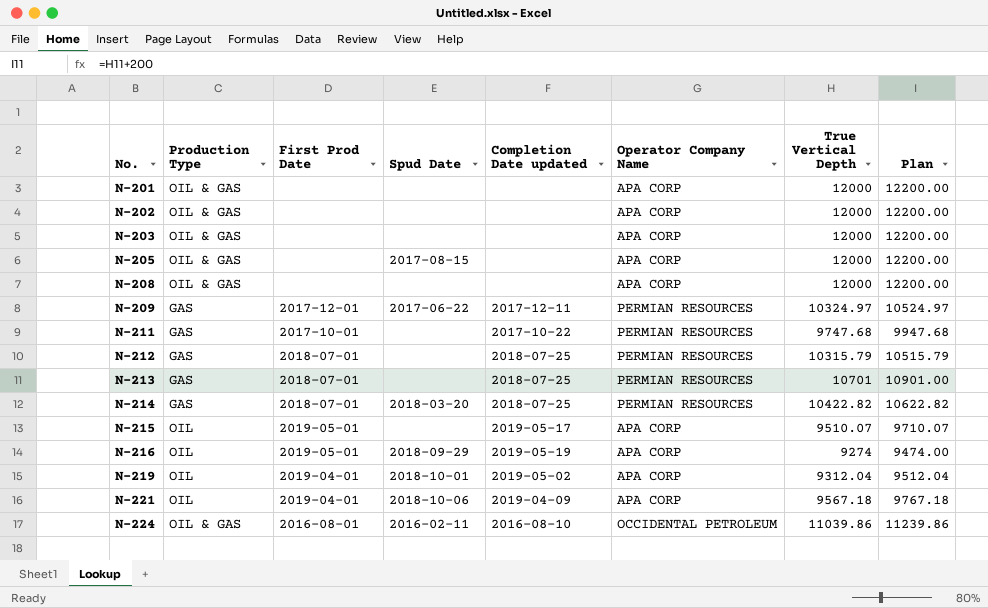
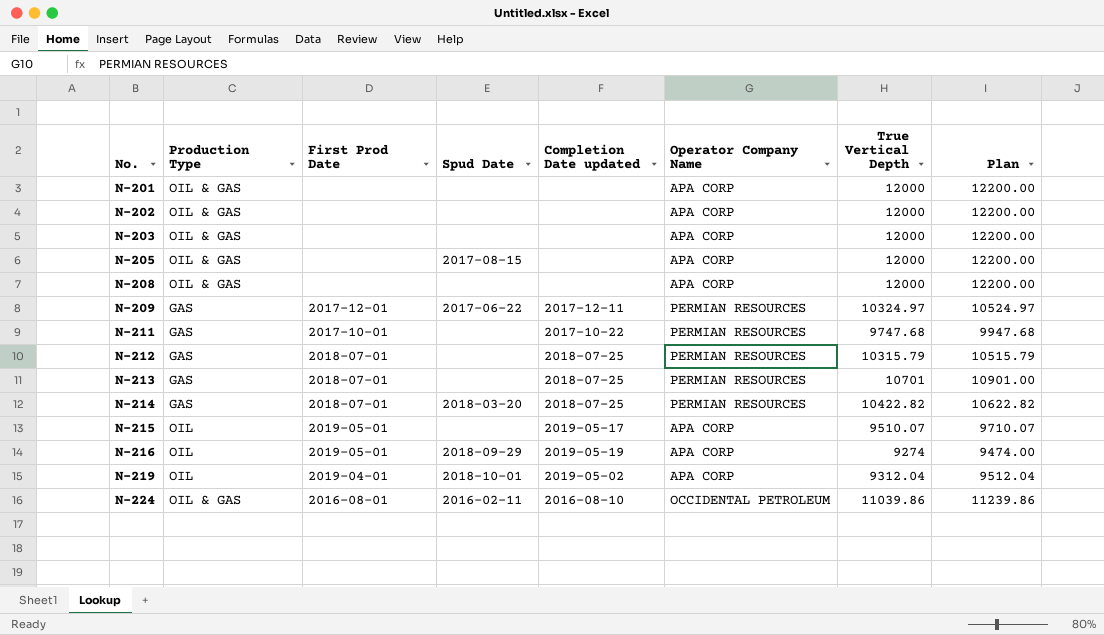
row N-221: OIL | 2019-04-01 | 2018-10-06 | 2019-04-09 | APA CORP | 9567.18 | 9767.18 -> none

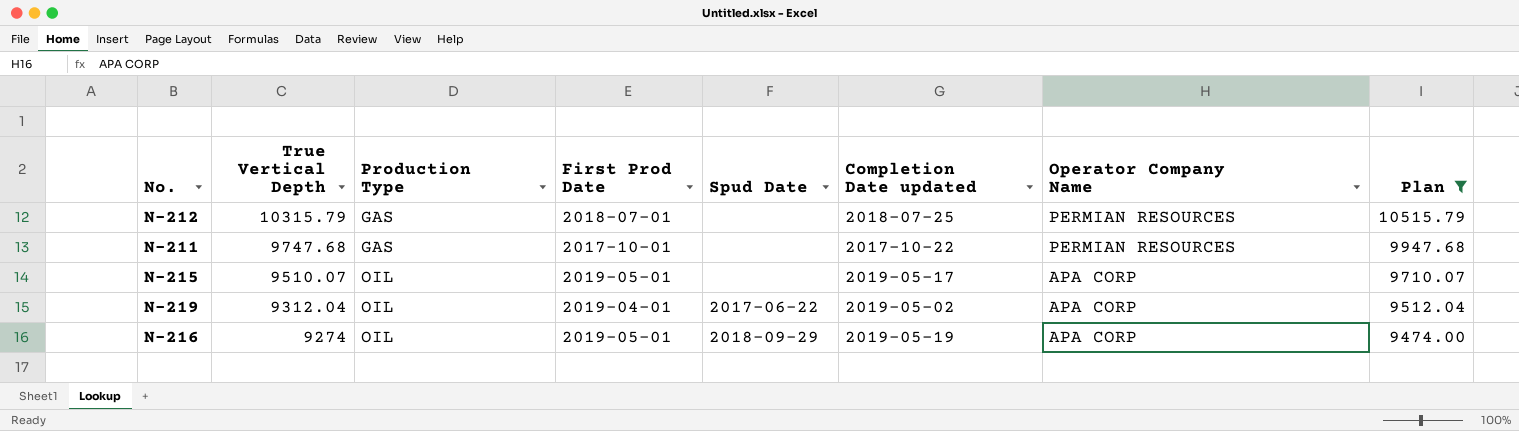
filter: none -> Plan <= 10515.79
row order: No. ascending -> True Vertical Depth descending
column True Vertical Depth | position: 7 -> 2
N-219 | Spud Date: 2018-10-01 -> 2017-06-22

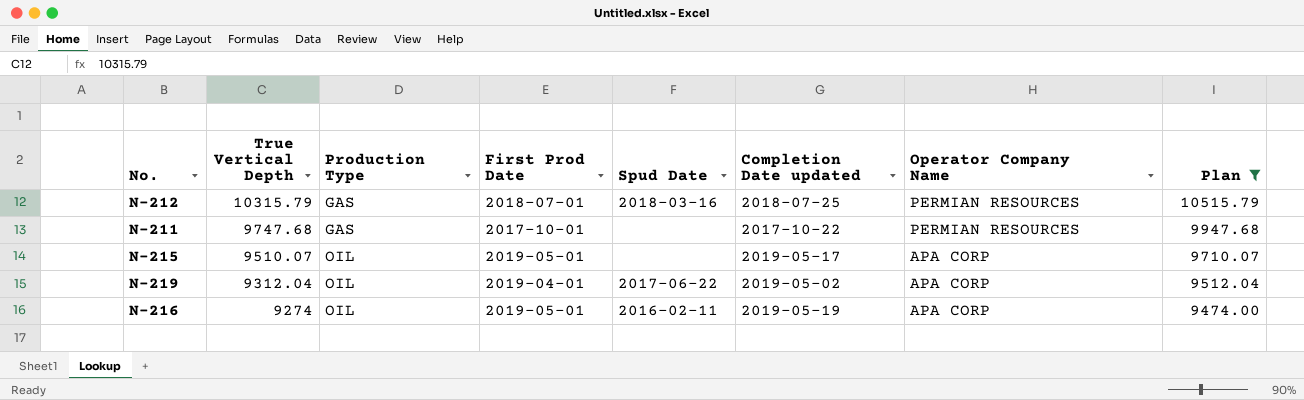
N-212 | Spud Date: none -> 2018-03-16
N-216 | Spud Date: 2018-09-29 -> 2016-02-11

